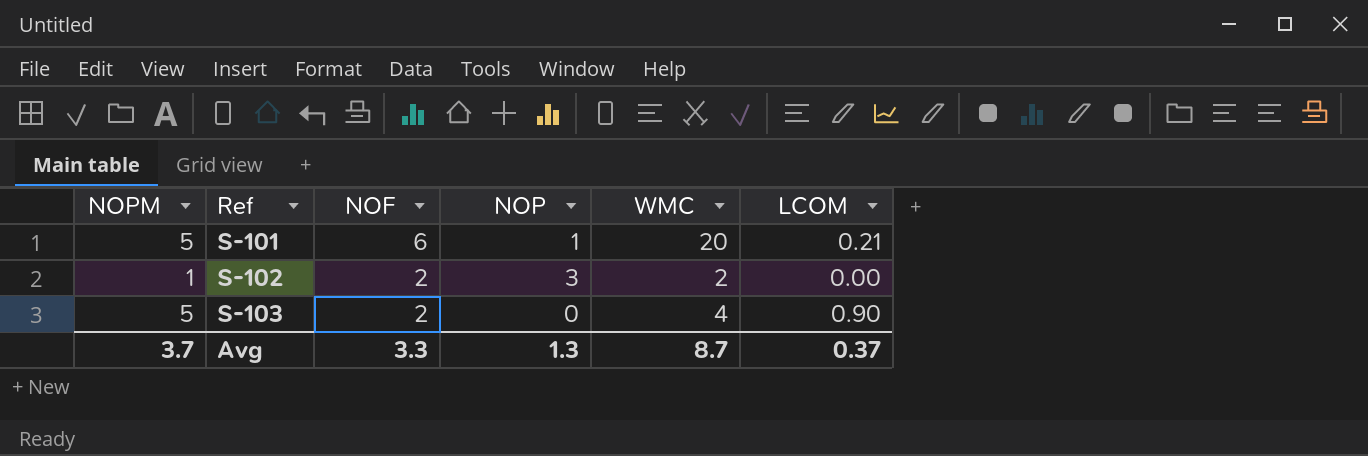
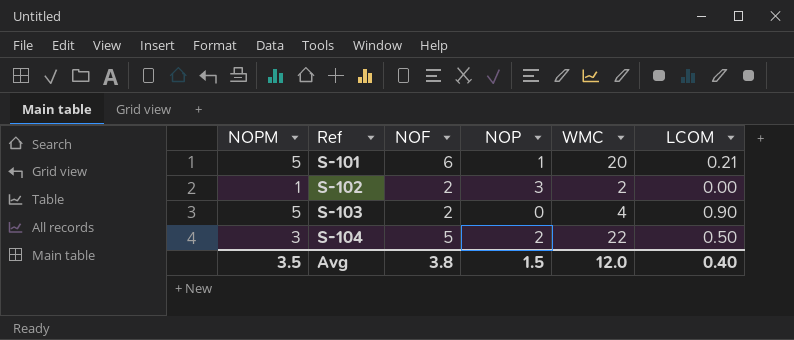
row S-104: none -> 3 | 5 | 2 | 22 | 0.50
Avg | NOPM: 3.7 -> 3.5
Avg | NOF: 3.3 -> 3.8
Avg | NOP: 1.3 -> 1.5
Avg | WMC: 8.7 -> 12.0
Avg | LCOM: 0.37 -> 0.40

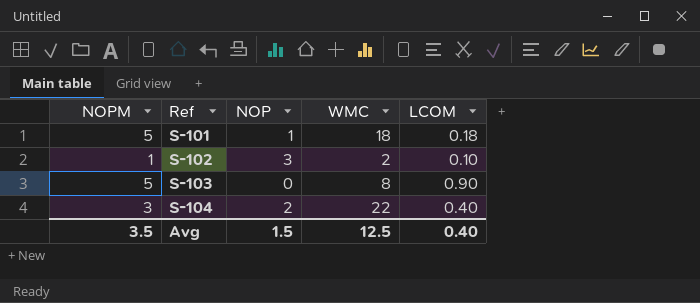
column NOF | position: 3 -> none
S-101 | WMC: 20 -> 18
S-101 | LCOM: 0.21 -> 0.18
S-102 | LCOM: 0.00 -> 0.10
S-103 | WMC: 4 -> 8
S-104 | LCOM: 0.50 -> 0.40
Avg | WMC: 12.0 -> 12.5

